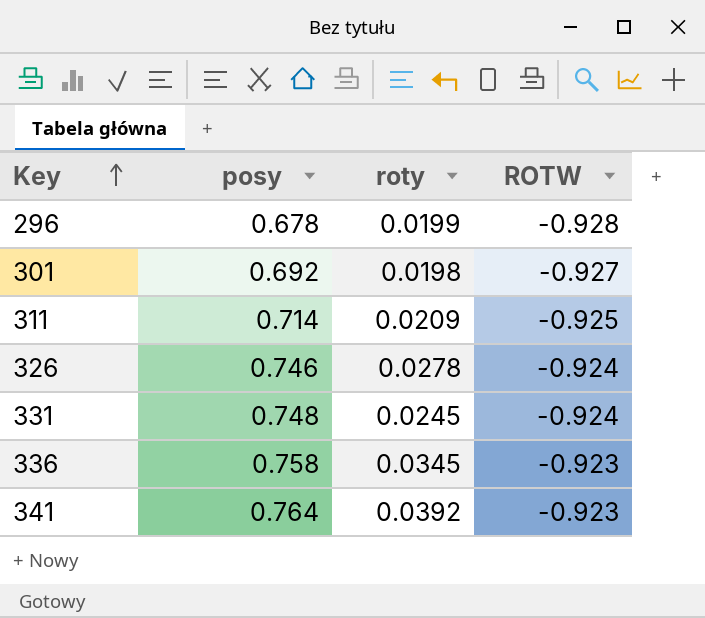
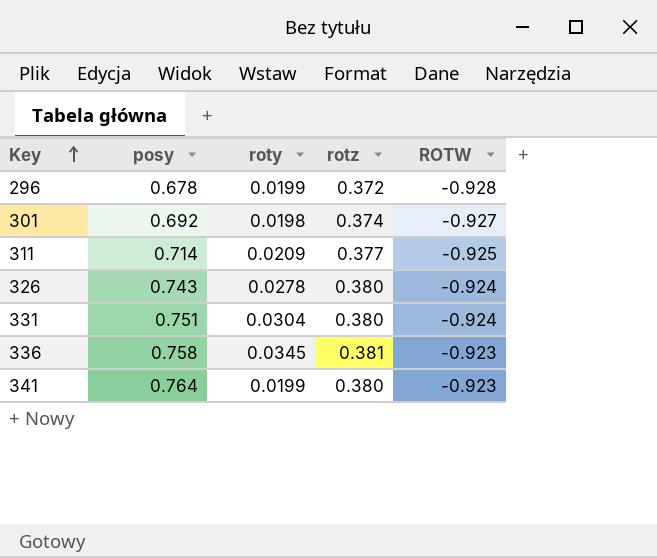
column rotz | position: none -> 4
326 | posy: 0.746 -> 0.743
331 | posy: 0.748 -> 0.751
331 | roty: 0.0245 -> 0.0304
341 | roty: 0.0392 -> 0.0199

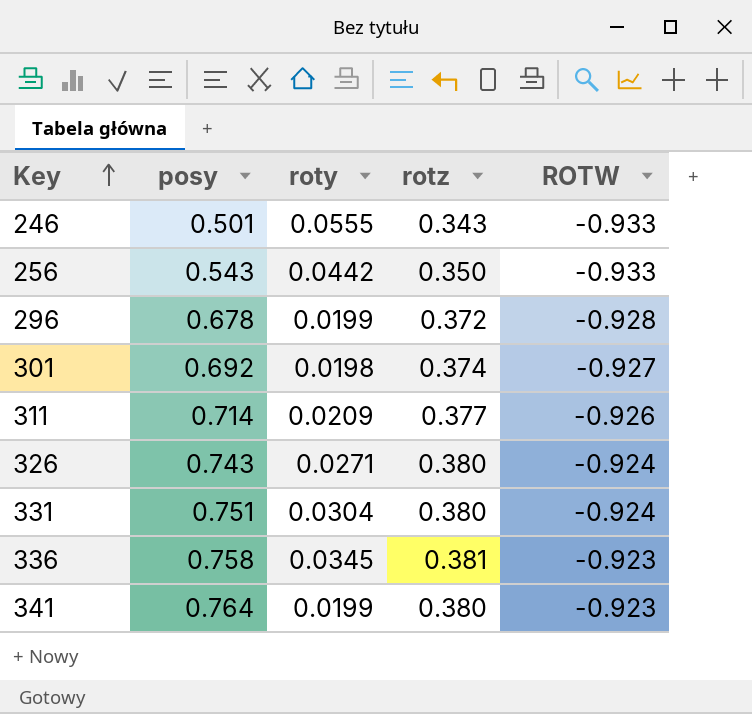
row 246: none -> 0.501 | 0.0555 | 0.343 | -0.933
row 256: none -> 0.543 | 0.0442 | 0.350 | -0.933
311 | ROTW: -0.925 -> -0.926
326 | roty: 0.0278 -> 0.0271

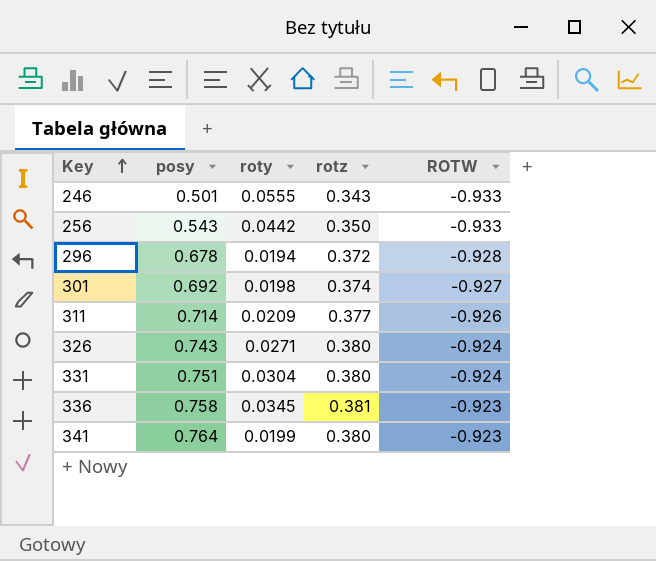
296 | roty: 0.0199 -> 0.0194

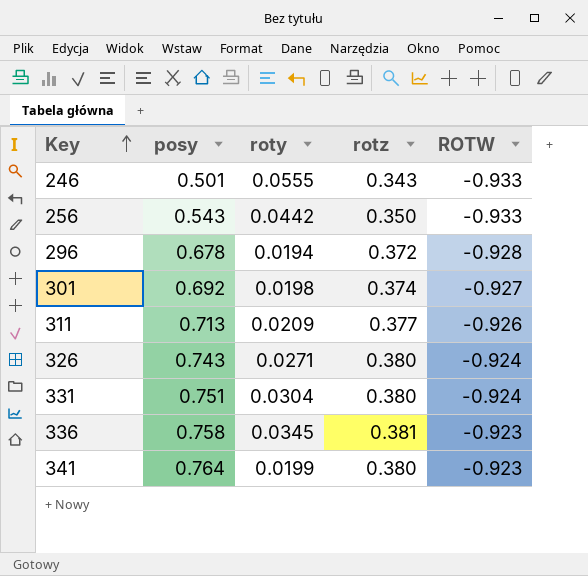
311 | posy: 0.714 -> 0.713

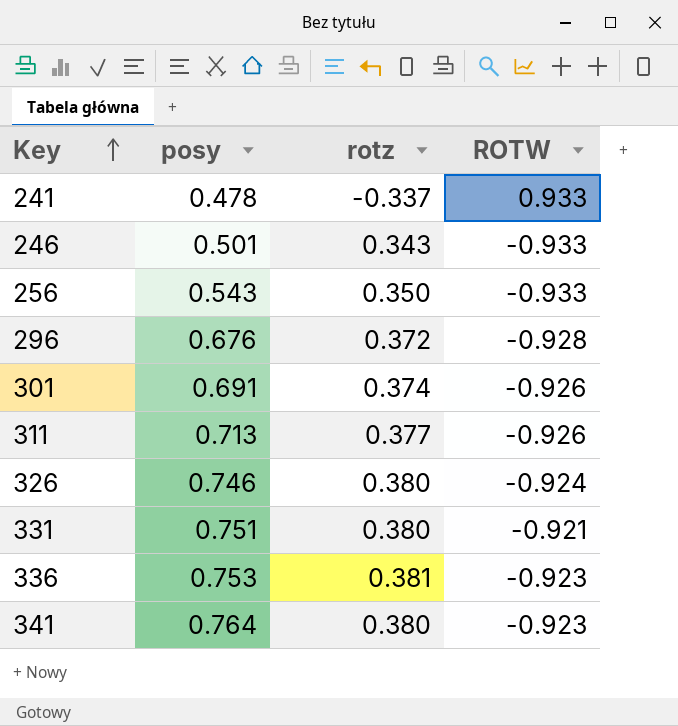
column roty | position: 3 -> none
row 241: none -> 0.478 | -0.337 | 0.933
296 | posy: 0.678 -> 0.676
301 | posy: 0.692 -> 0.691
301 | ROTW: -0.927 -> -0.926
326 | posy: 0.743 -> 0.746
331 | ROTW: -0.924 -> -0.921
336 | posy: 0.758 -> 0.753

